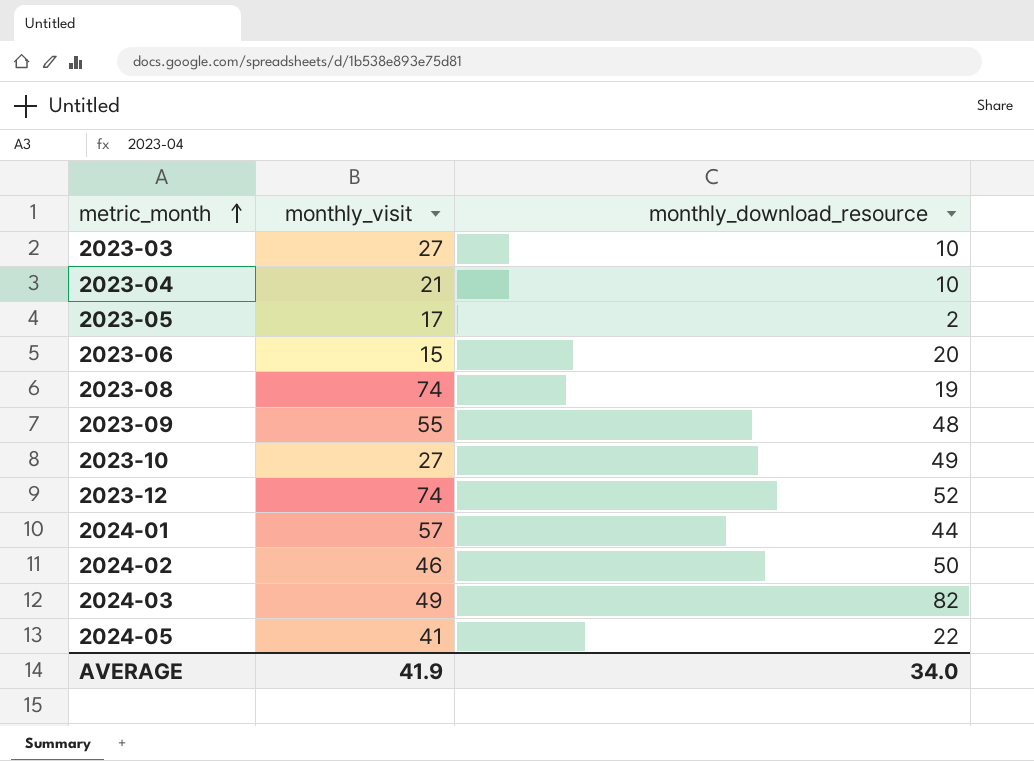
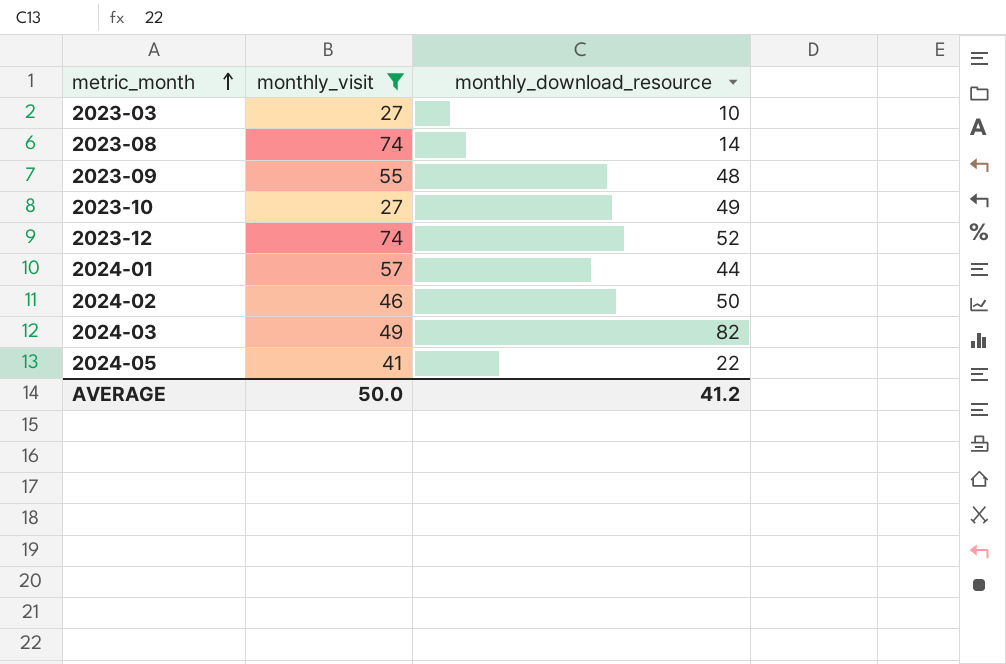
filter: none -> monthly_visit >= 27
2023-08 | monthly_download_resource: 19 -> 14
AVERAGE | monthly_visit: 41.9 -> 50.0
AVERAGE | monthly_download_resource: 34.0 -> 41.2

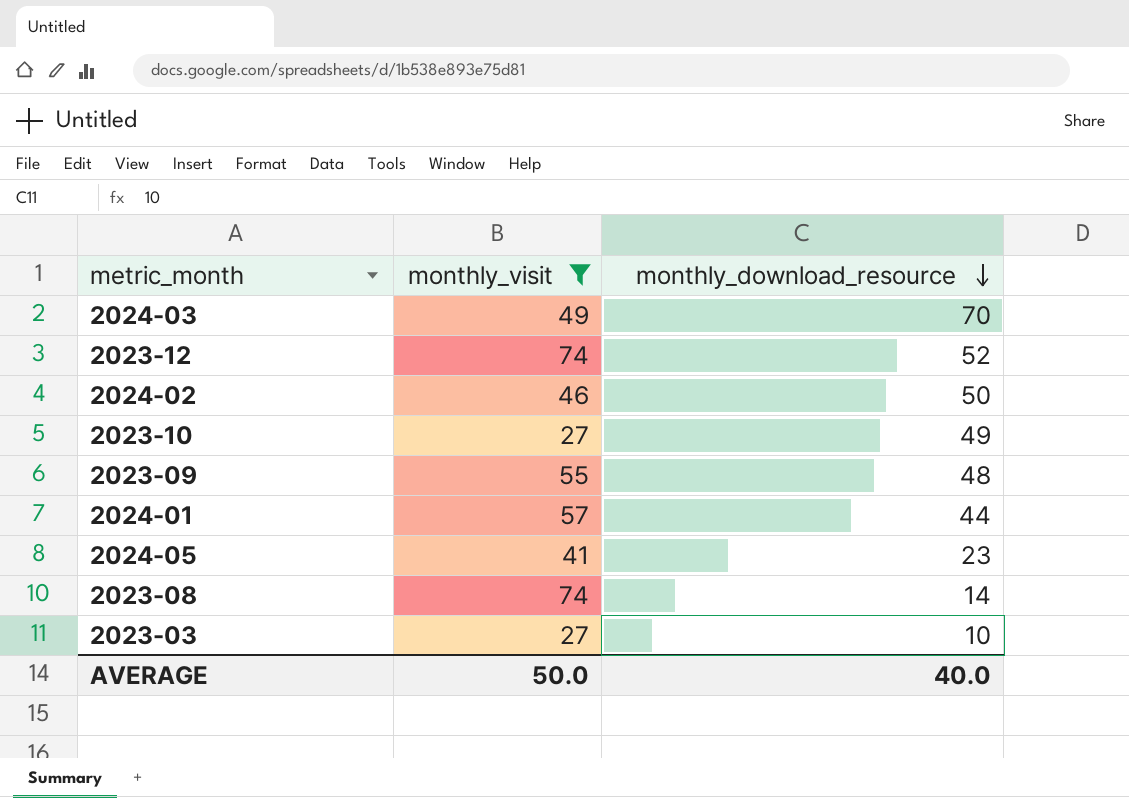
row order: metric_month ascending -> monthly_download_resource descending
2024-03 | monthly_download_resource: 82 -> 70
2024-05 | monthly_download_resource: 22 -> 23
AVERAGE | monthly_download_resource: 41.2 -> 40.0

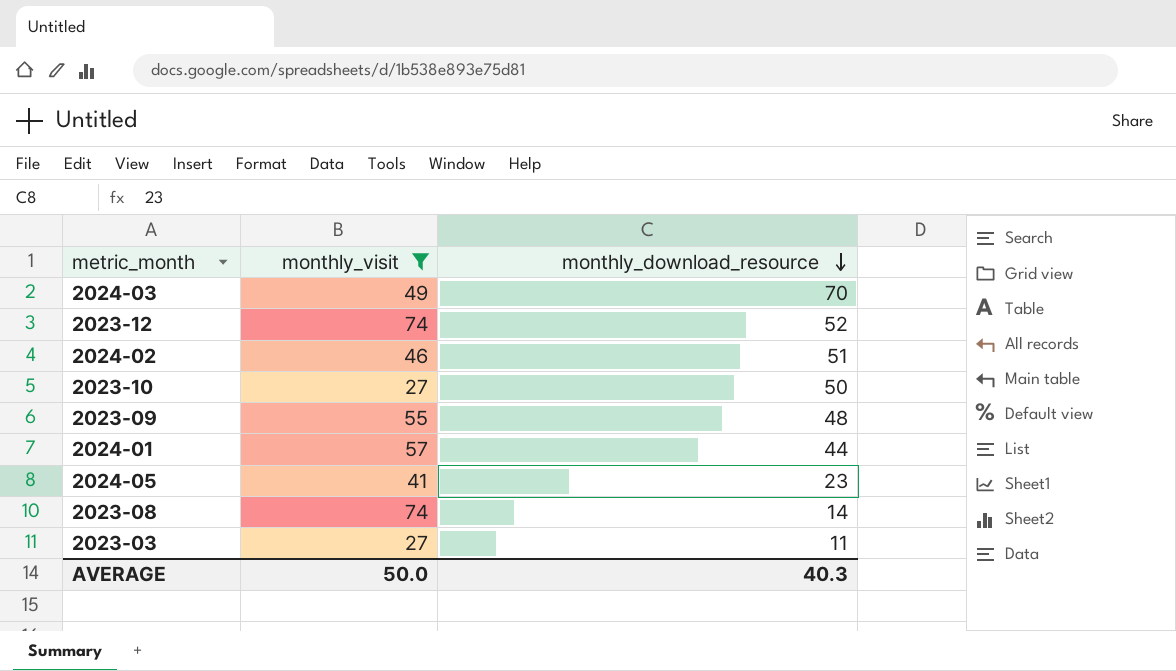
2024-02 | monthly_download_resource: 50 -> 51
2023-10 | monthly_download_resource: 49 -> 50
2023-03 | monthly_download_resource: 10 -> 11
AVERAGE | monthly_download_resource: 40.0 -> 40.3

